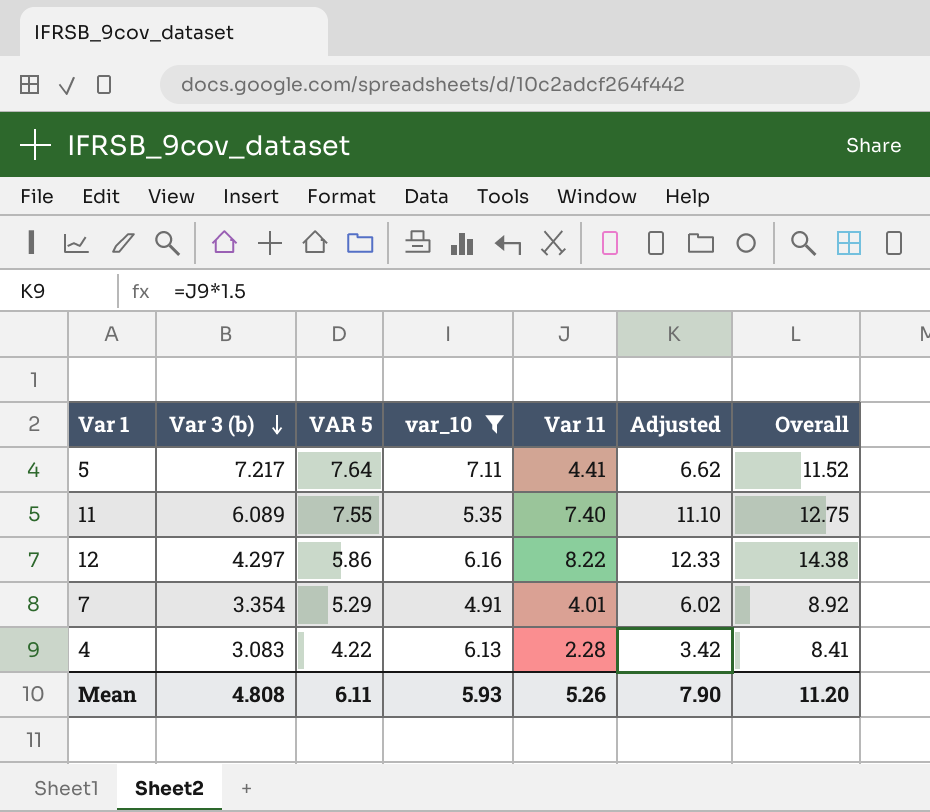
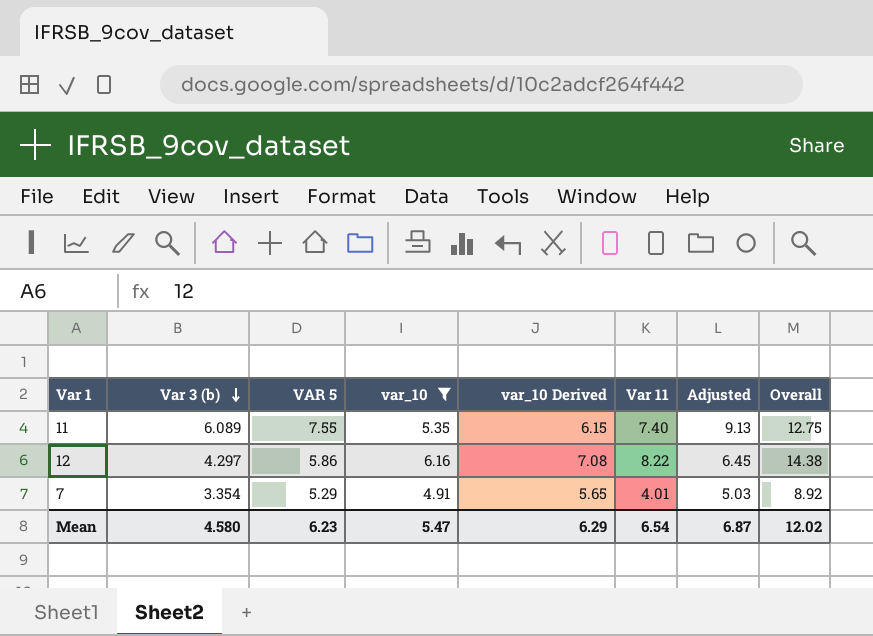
column var_10 Derived | formula: none -> [var_10] * 1.15
column Adjusted | formula: [Var 11] * 1.5 -> [Var 3 (b)] * 1.5
row 5: 7.217 | 7.64 | 7.11 | 4.41 | 6.62 | 11.52 -> none
row 4: 3.083 | 4.22 | 6.13 | 2.28 | 3.42 | 8.41 -> none
Mean | Var 3 (b): 4.808 -> 4.580
Mean | VAR 5: 6.11 -> 6.23
Mean | var_10: 5.93 -> 5.47
Mean | Var 11: 5.26 -> 6.54
Mean | Adjusted: 7.90 -> 6.87
Mean | Overall: 11.20 -> 12.02

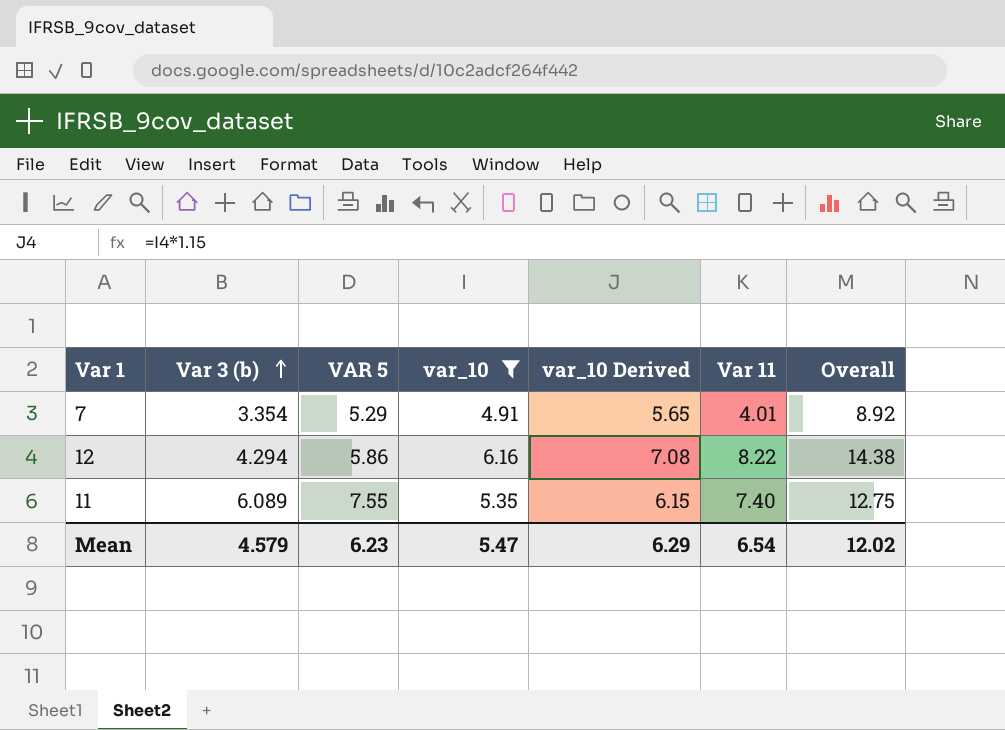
row order: Var 3 (b) descending -> Var 3 (b) ascending
column Adjusted | formula: [Var 3 (b)] * 1.5 -> none
12 | Var 3 (b): 4.297 -> 4.294
Mean | Var 3 (b): 4.580 -> 4.579

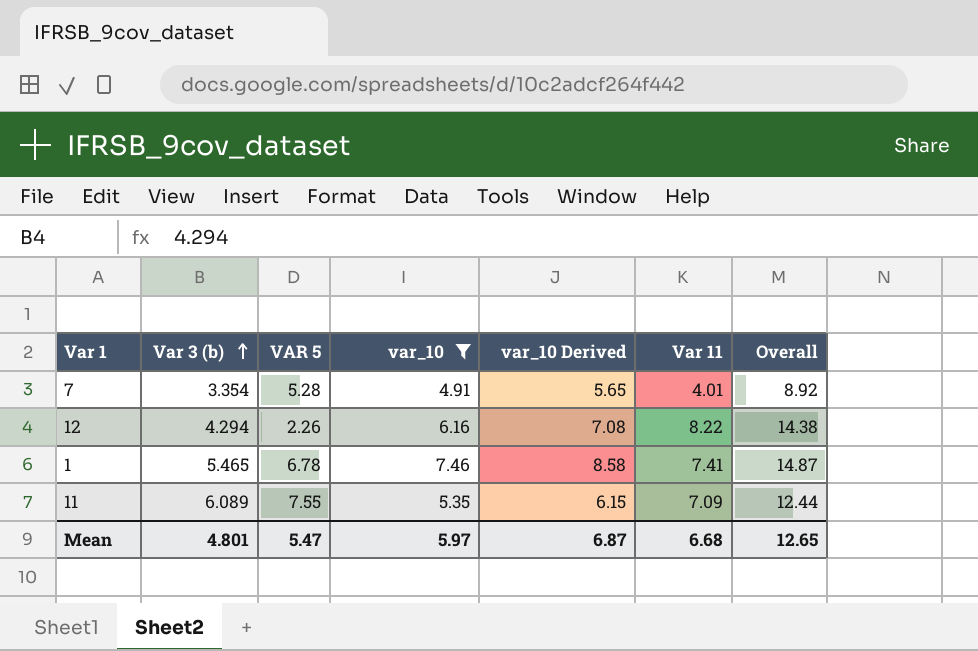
7 | VAR 5: 5.29 -> 5.28
12 | VAR 5: 5.86 -> 2.26
row 1: none -> 5.465 | 6.78 | 7.46 | 8.58 | 7.41 | 14.87
11 | Var 11: 7.40 -> 7.09
11 | Overall: 12.75 -> 12.44
Mean | Var 3 (b): 4.579 -> 4.801
Mean | VAR 5: 6.23 -> 5.47
Mean | var_10: 5.47 -> 5.97
Mean | var_10 Derived: 6.29 -> 6.87
Mean | Var 11: 6.54 -> 6.68
Mean | Overall: 12.02 -> 12.65

